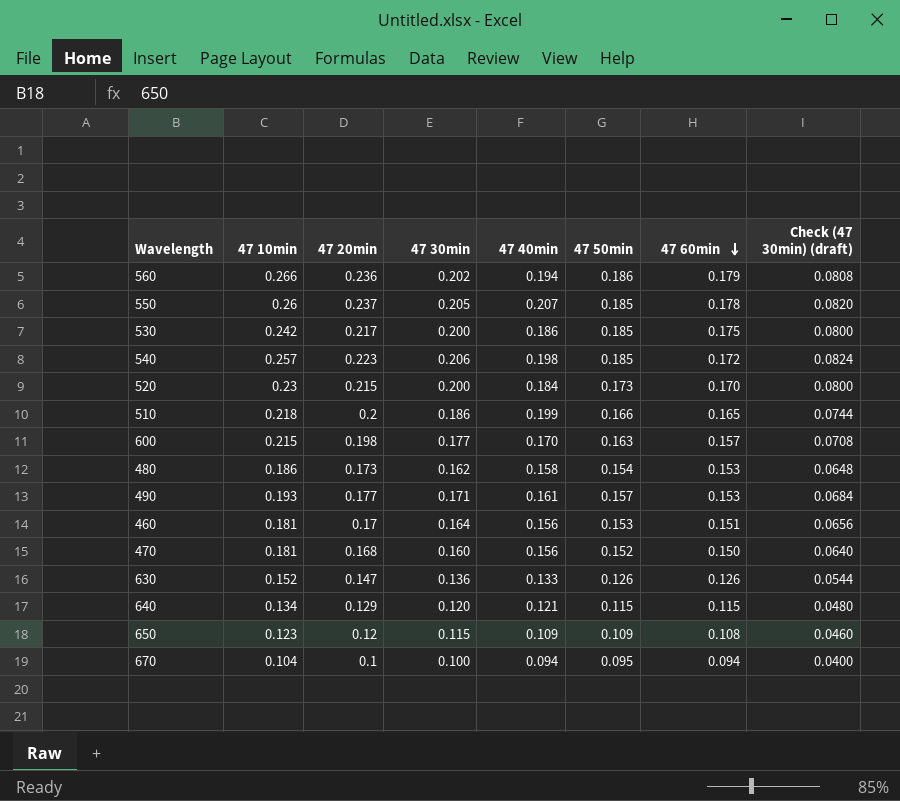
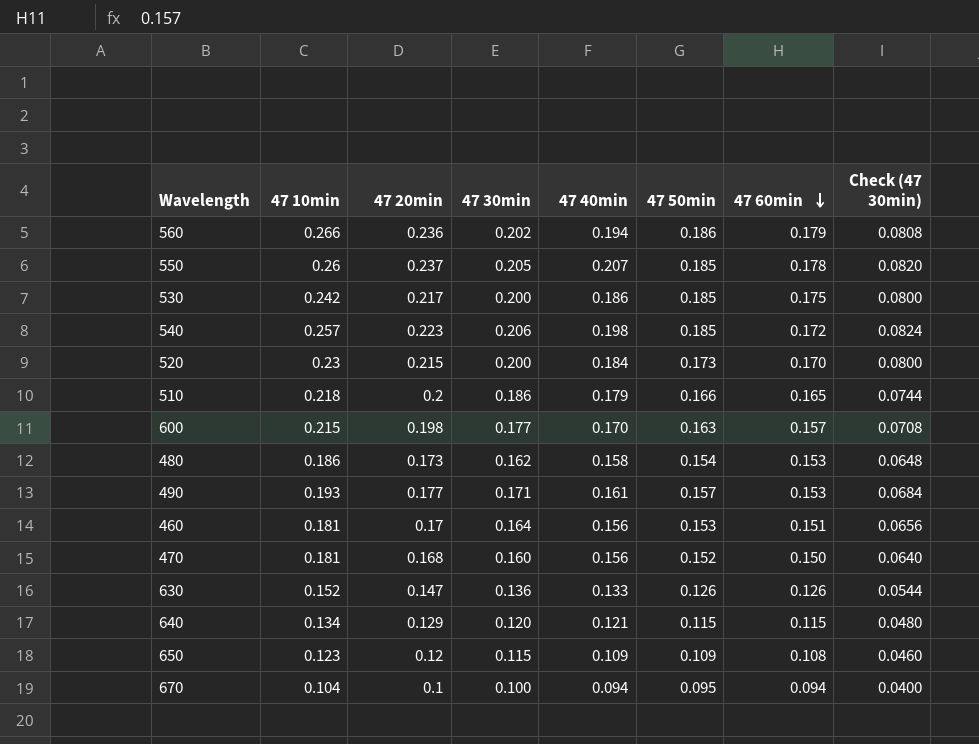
column name: Check (47 30min) (draft) -> Check (47 30min)
510 | 47 40min: 0.199 -> 0.179

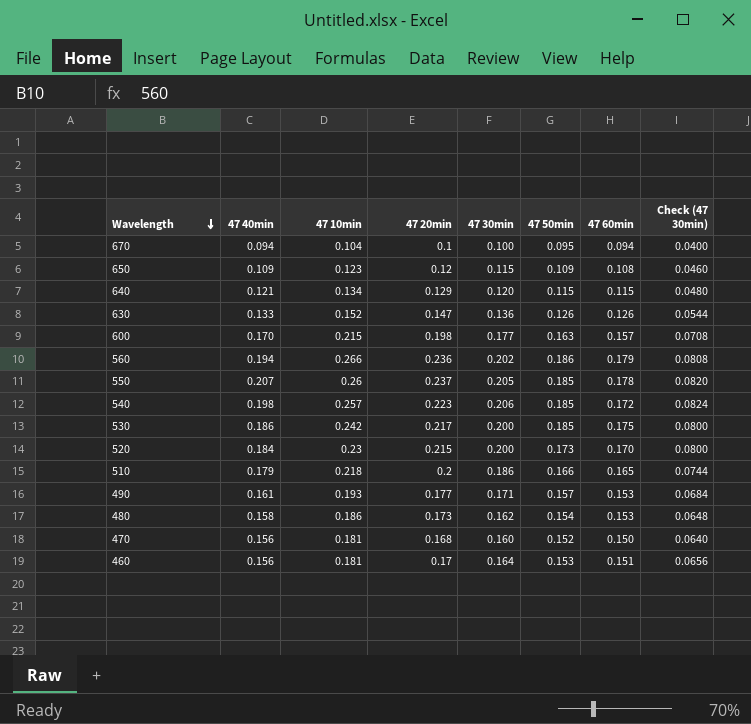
row order: 47 60min descending -> Wavelength descending
column 47 40min | position: 5 -> 2

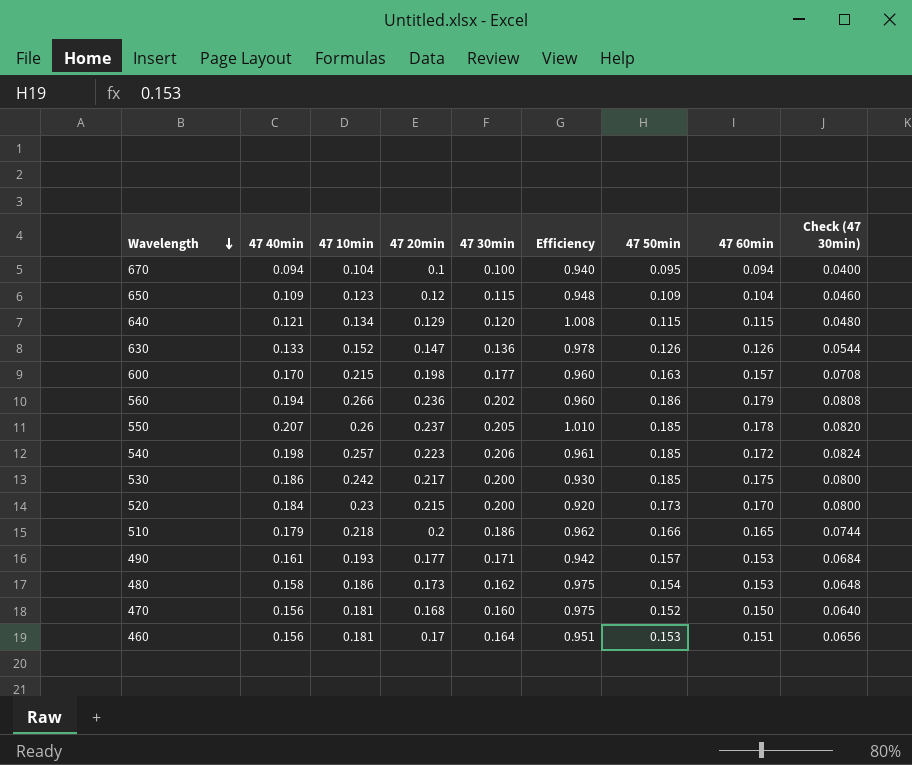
column Efficiency | formula: none -> [47 40min] / [47 30min]
650 | 47 60min: 0.108 -> 0.104

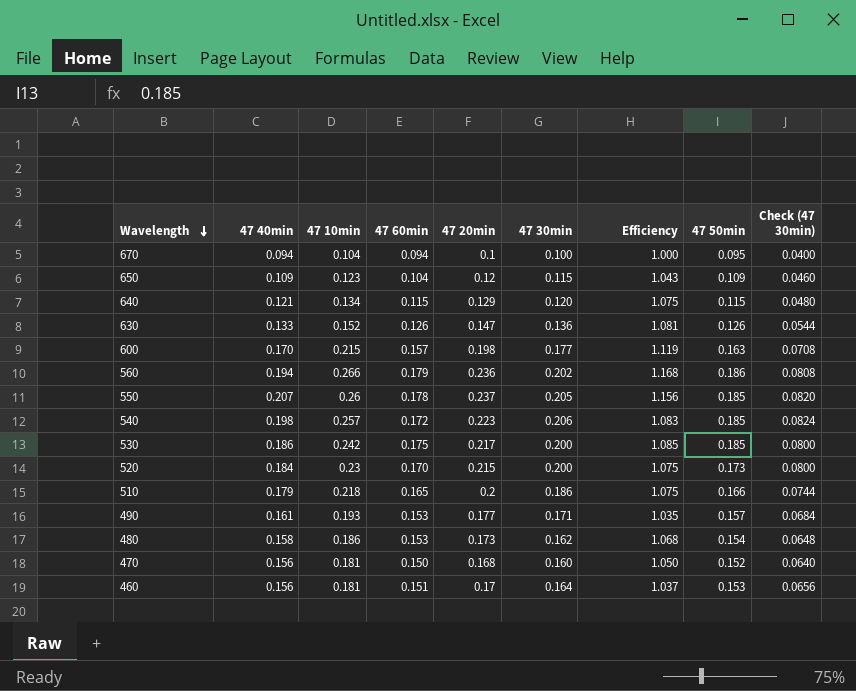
column 47 60min | position: 8 -> 4
column Efficiency | formula: [47 40min] / [47 30min] -> [47 20min] / [47 30min]

